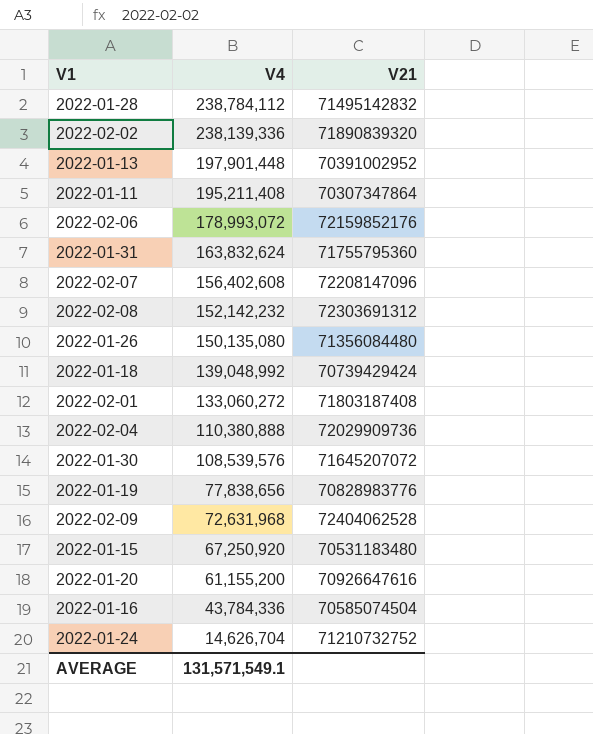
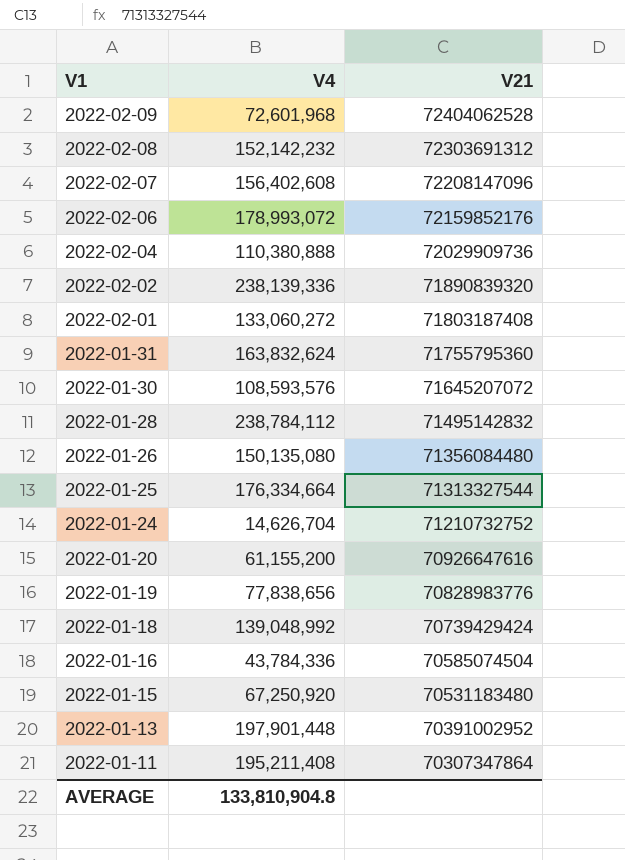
row order: V4 descending -> V1 descending
2022-02-09 | V4: 72,631,968 -> 72,601,968
2022-01-30 | V4: 108,539,576 -> 108,593,576
row 2022-01-25: none -> 176,334,664 | 71313327544
AVERAGE | V4: 131,571,549.1 -> 133,810,904.8

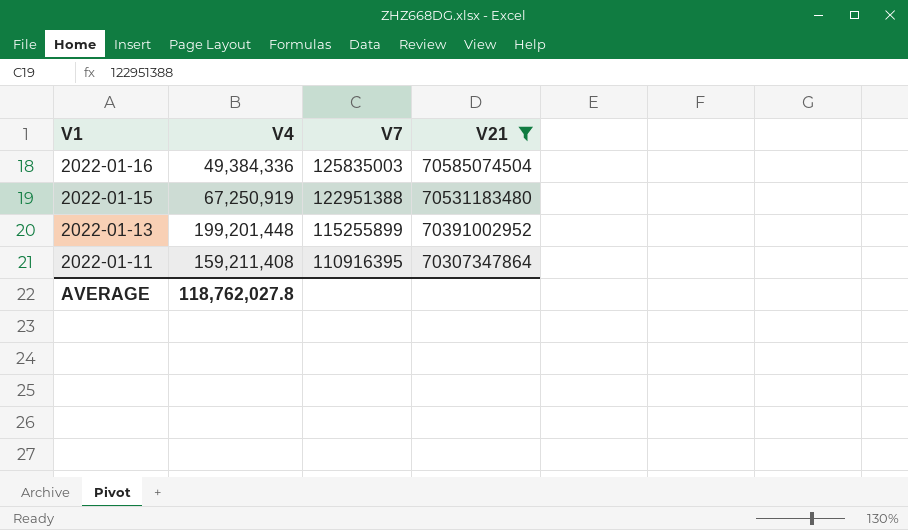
filter: none -> V21 <= 70585074504
column V7 | position: none -> 3
2022-01-16 | V4: 43,784,336 -> 49,384,336
2022-01-15 | V4: 67,250,920 -> 67,250,919
2022-01-13 | V4: 197,901,448 -> 199,201,448
2022-01-11 | V4: 195,211,408 -> 159,211,408
AVERAGE | V4: 133,810,904.8 -> 118,762,027.8

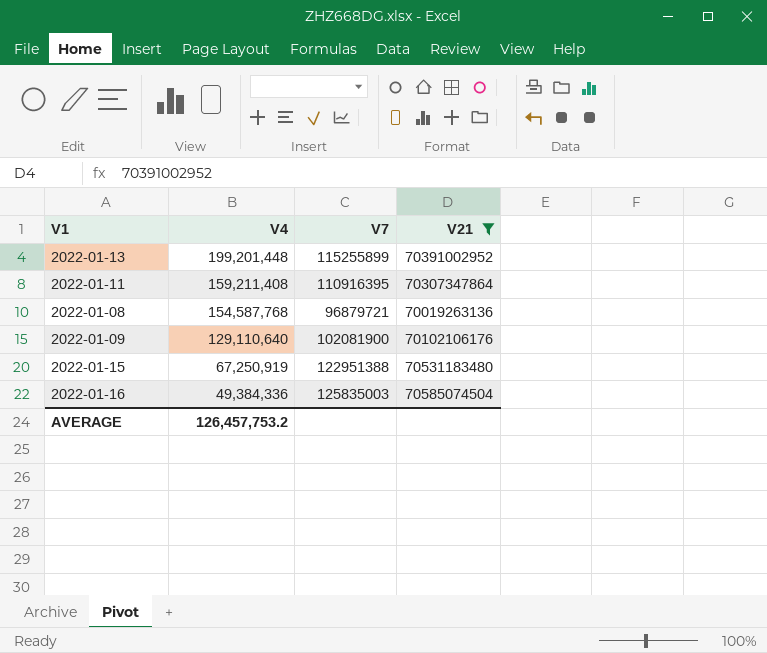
row order: V1 descending -> V4 descending
row 2022-01-08: none -> 154,587,768 | 96879721 | 70019263136
row 2022-01-09: none -> 129,110,640 | 102081900 | 70102106176
AVERAGE | V4: 118,762,027.8 -> 126,457,753.2

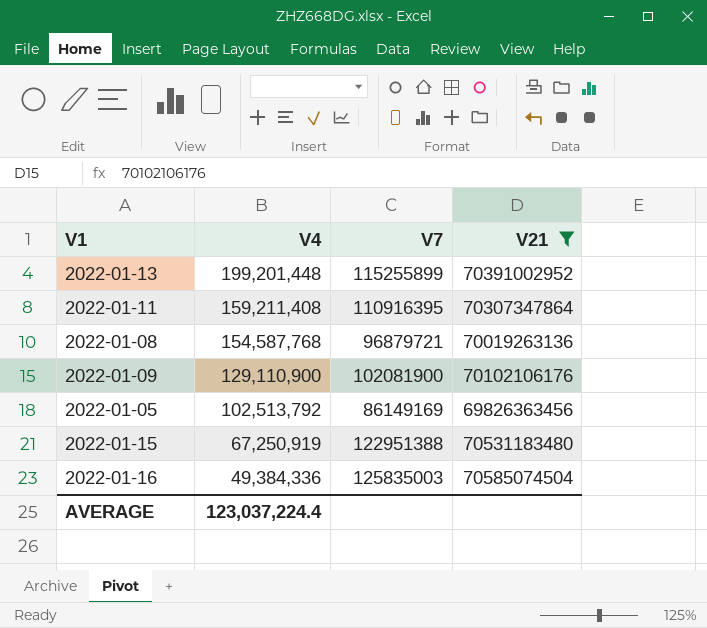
2022-01-09 | V4: 129,110,640 -> 129,110,900
row 2022-01-05: none -> 102,513,792 | 86149169 | 69826363456
AVERAGE | V4: 126,457,753.2 -> 123,037,224.4

